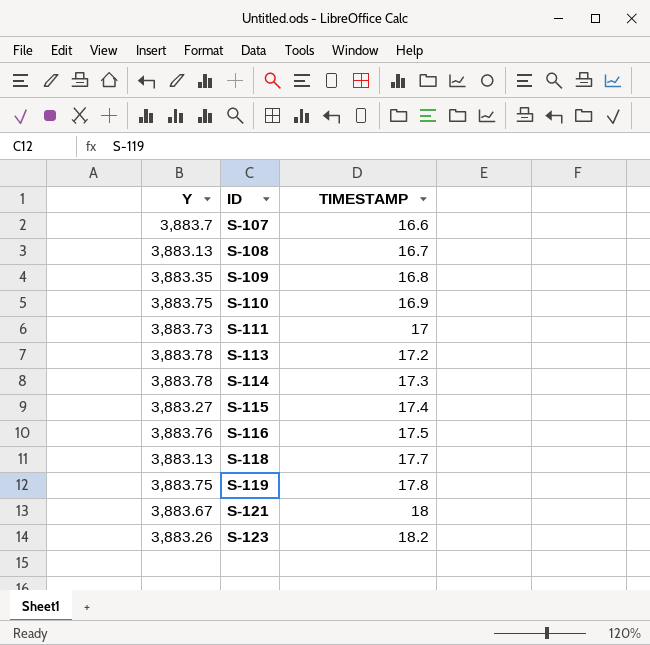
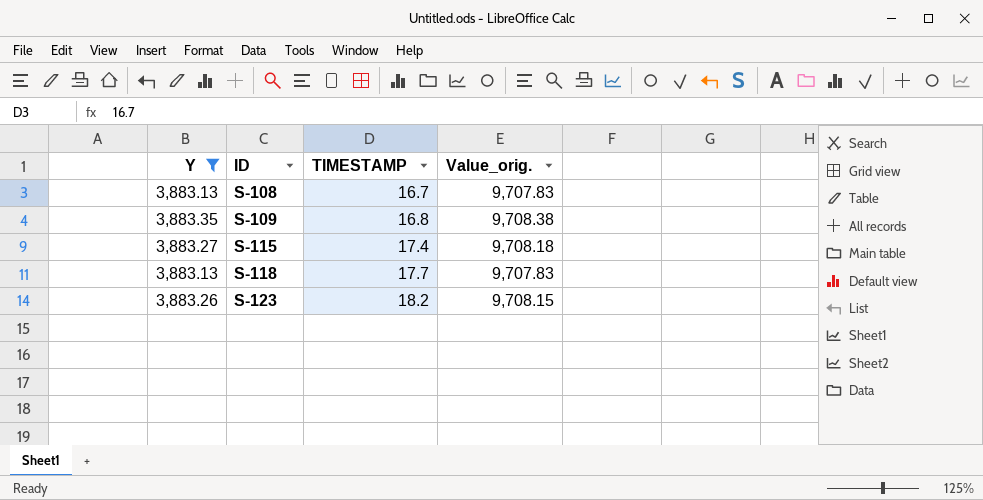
filter: none -> Y <= 3,883.35
column Value_orig. | formula: none -> [Y] * 2.5

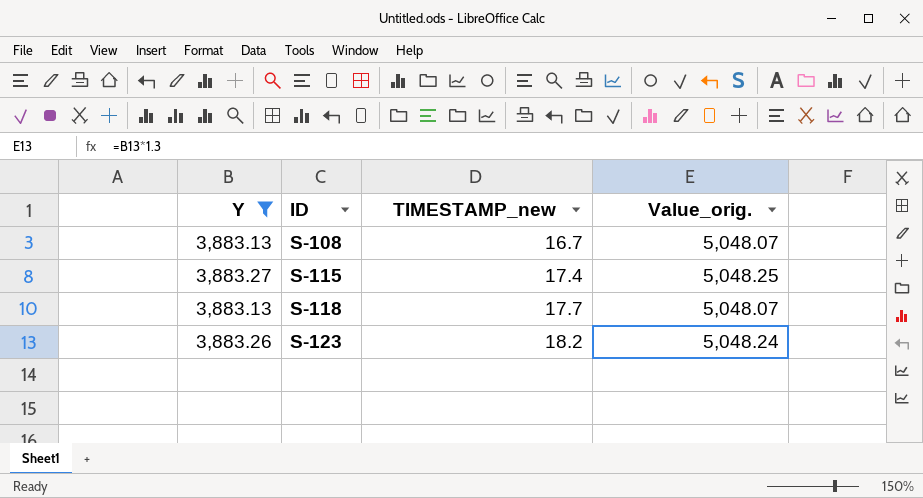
column name: TIMESTAMP -> TIMESTAMP_new
column Value_orig. | formula: [Y] * 2.5 -> [Y] * 1.3
row S-109: 3,883.35 | 16.8 | 9,708.38 -> none

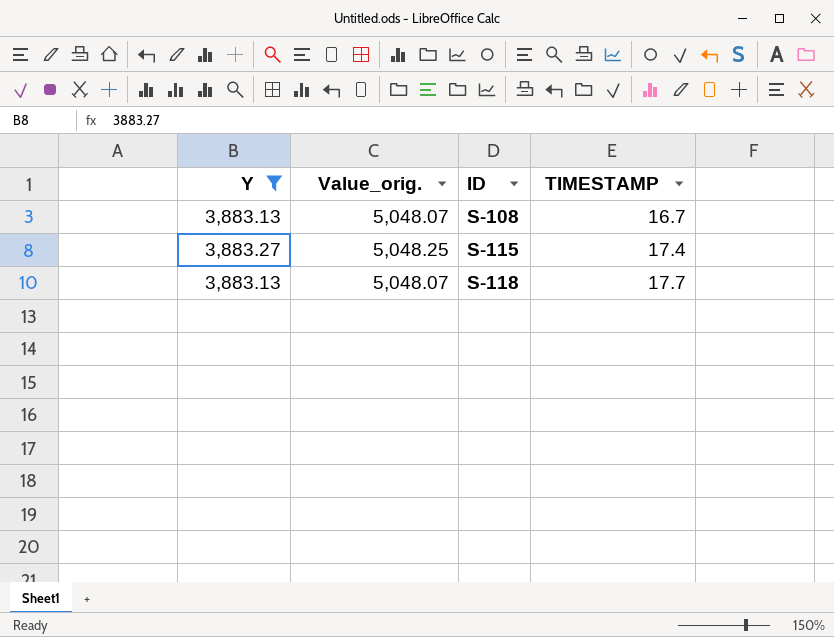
column Value_orig. | position: 4 -> 2
column name: TIMESTAMP_new -> TIMESTAMP
row S-123: 3,883.26 | 18.2 | 5,048.24 -> none

